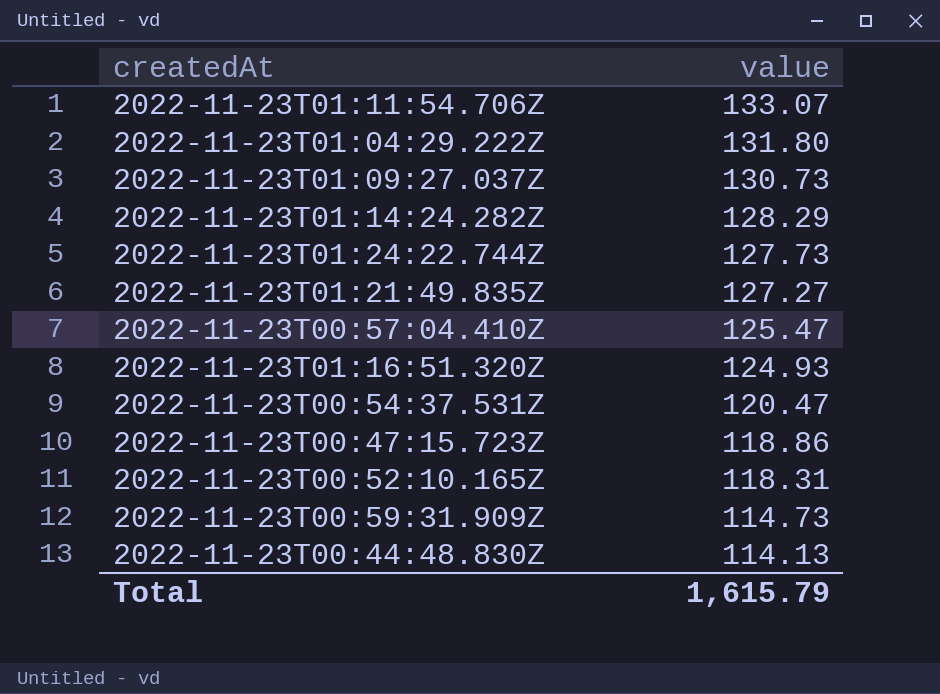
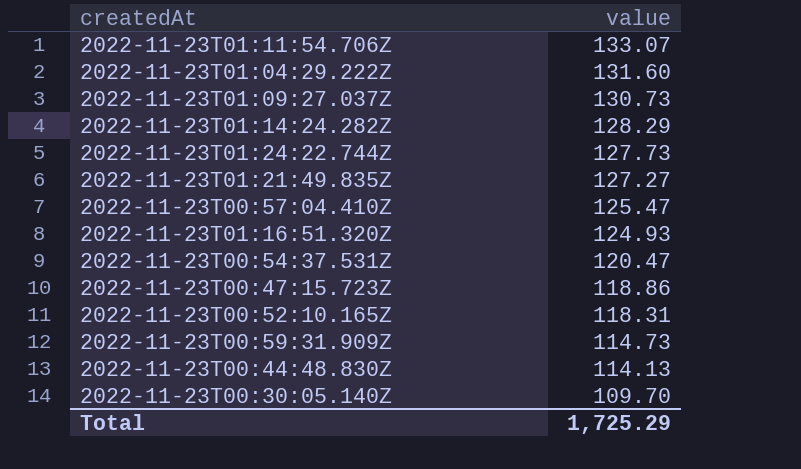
2022-11-23T01:04:29.222Z | value: 131.80 -> 131.60
row 2022-11-23T00:30:05.140Z: none -> 109.70
Total | value: 1,615.79 -> 1,725.29

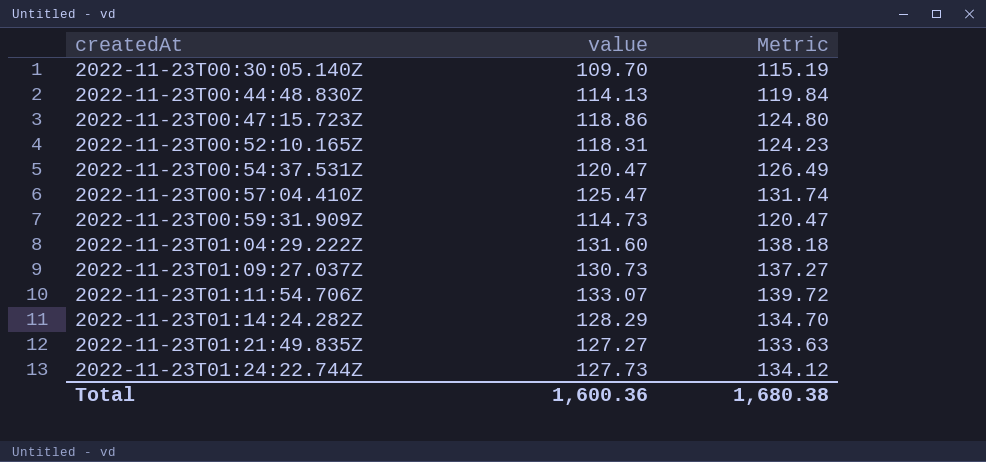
row order: value descending -> createdAt ascending
column Metric | formula: none -> [value] * 1.05
row 2022-11-23T01:16:51.320Z: 124.93 -> none
Total | value: 1,725.29 -> 1,600.36

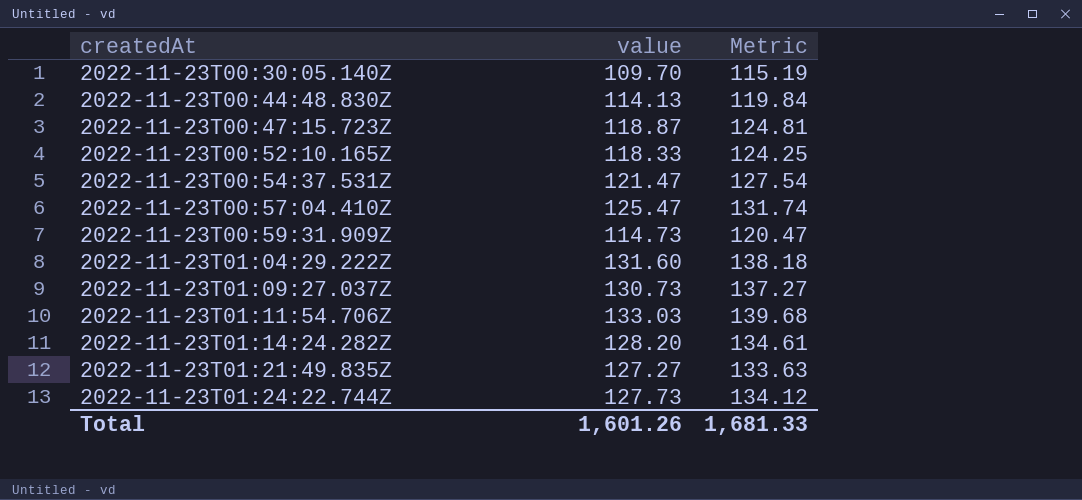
2022-11-23T00:47:15.723Z | value: 118.86 -> 118.87
2022-11-23T00:47:15.723Z | Metric: 124.80 -> 124.81
2022-11-23T00:52:10.165Z | value: 118.31 -> 118.33
2022-11-23T00:52:10.165Z | Metric: 124.23 -> 124.25
2022-11-23T00:54:37.531Z | value: 120.47 -> 121.47
2022-11-23T00:54:37.531Z | Metric: 126.49 -> 127.54
2022-11-23T01:11:54.706Z | value: 133.07 -> 133.03
2022-11-23T01:11:54.706Z | Metric: 139.72 -> 139.68
2022-11-23T01:14:24.282Z | value: 128.29 -> 128.20
2022-11-23T01:14:24.282Z | Metric: 134.70 -> 134.61
Total | value: 1,600.36 -> 1,601.26
Total | Metric: 1,680.38 -> 1,681.33

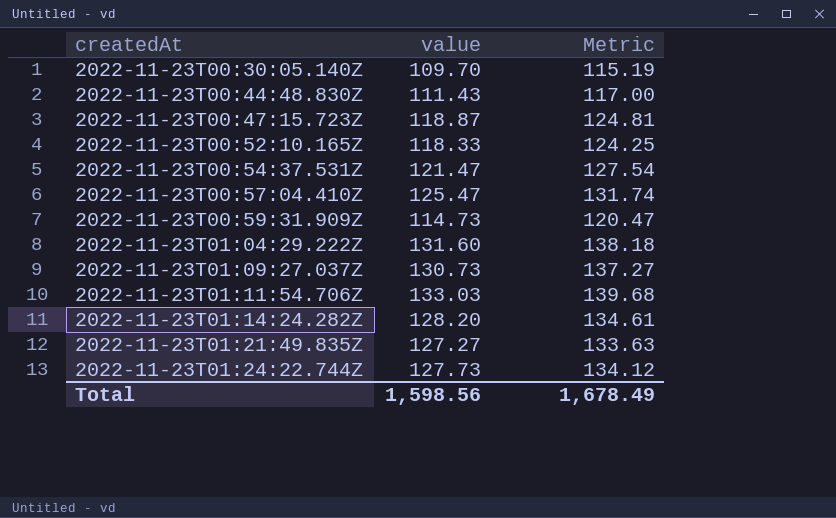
2022-11-23T00:44:48.830Z | value: 114.13 -> 111.43
2022-11-23T00:44:48.830Z | Metric: 119.84 -> 117.00
Total | value: 1,601.26 -> 1,598.56
Total | Metric: 1,681.33 -> 1,678.49

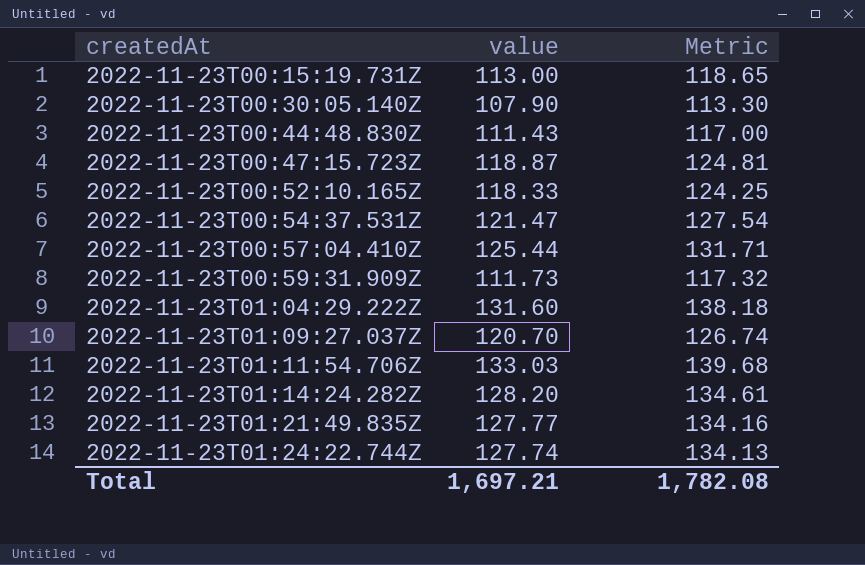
row 2022-11-23T00:15:19.731Z: none -> 113.00 | 118.65
2022-11-23T00:30:05.140Z | value: 109.70 -> 107.90
2022-11-23T00:30:05.140Z | Metric: 115.19 -> 113.30
2022-11-23T00:57:04.410Z | value: 125.47 -> 125.44
2022-11-23T00:57:04.410Z | Metric: 131.74 -> 131.71
2022-11-23T00:59:31.909Z | value: 114.73 -> 111.73
2022-11-23T00:59:31.909Z | Metric: 120.47 -> 117.32
2022-11-23T01:09:27.037Z | value: 130.73 -> 120.70
2022-11-23T01:09:27.037Z | Metric: 137.27 -> 126.74
2022-11-23T01:21:49.835Z | value: 127.27 -> 127.77
2022-11-23T01:21:49.835Z | Metric: 133.63 -> 134.16
2022-11-23T01:24:22.744Z | value: 127.73 -> 127.74
2022-11-23T01:24:22.744Z | Metric: 134.12 -> 134.13
Total | value: 1,598.56 -> 1,697.21
Total | Metric: 1,678.49 -> 1,782.08

